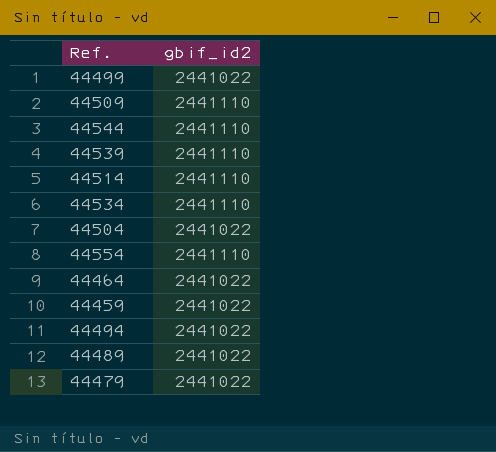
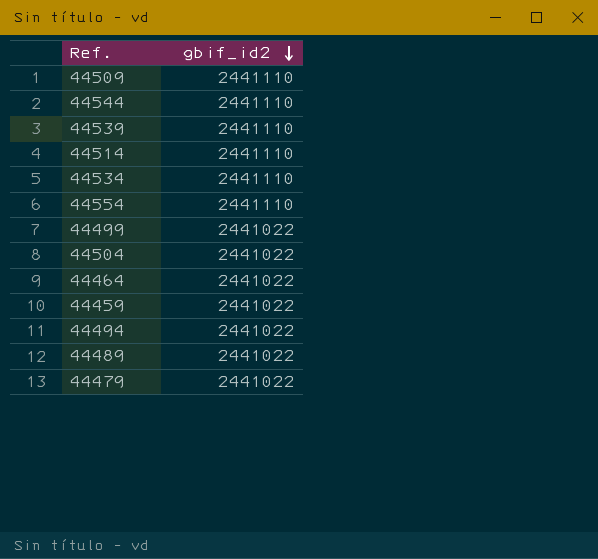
row order: none -> gbif_id2 descending

